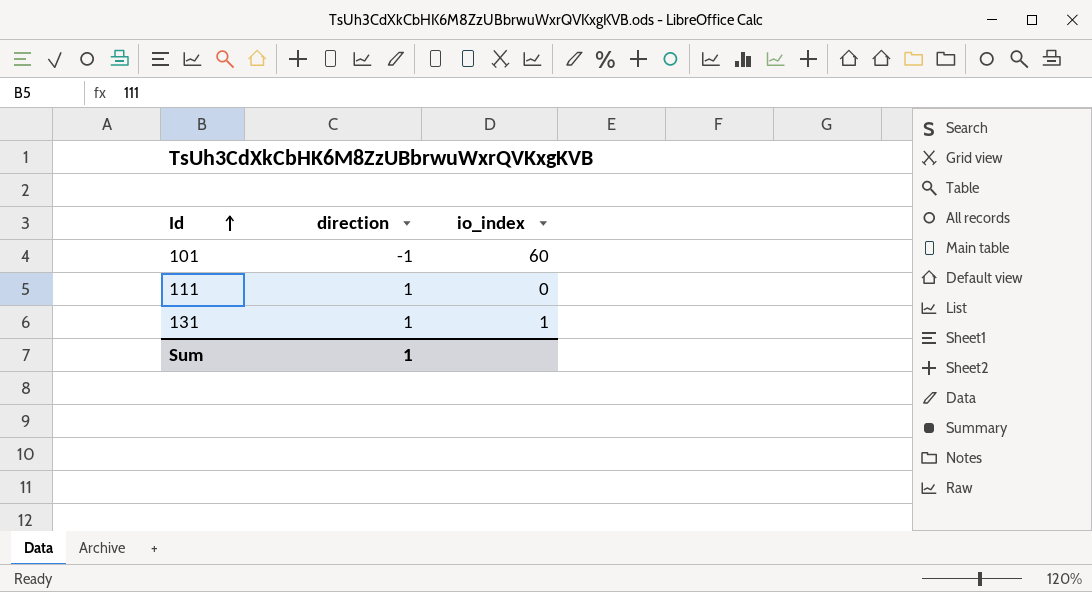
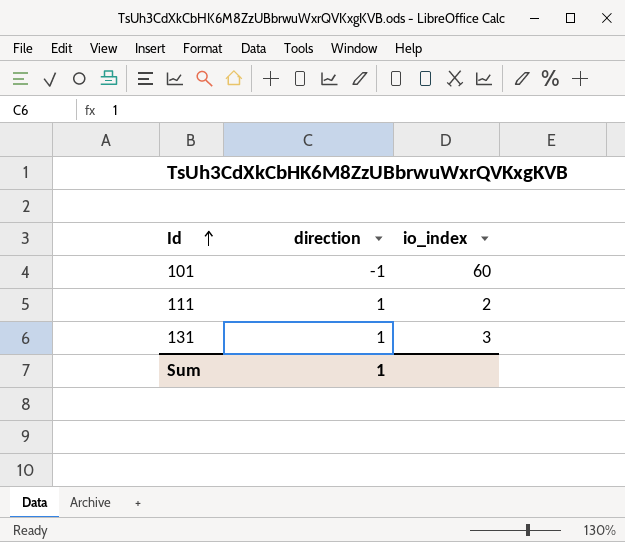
111 | io_index: 0 -> 2
131 | io_index: 1 -> 3

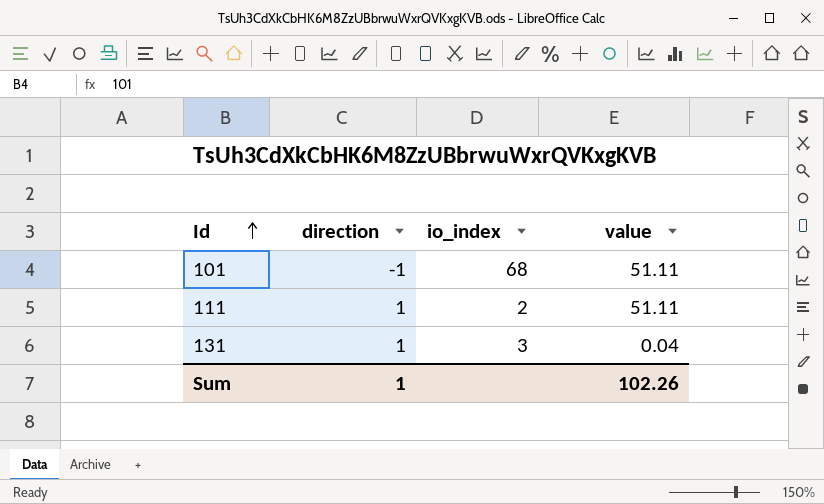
column value | position: none -> 4
101 | io_index: 60 -> 68

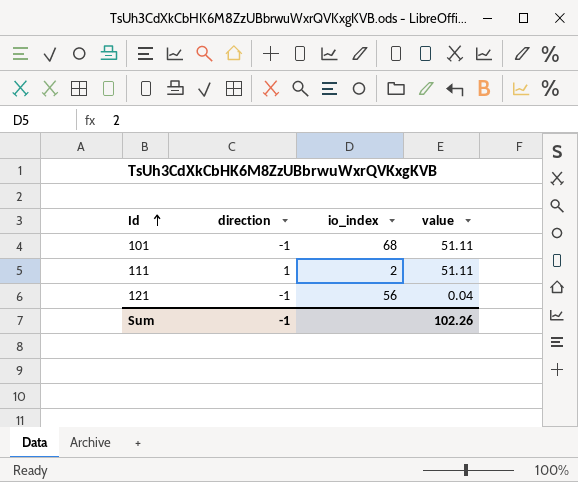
row 131: 1 | 3 | 0.04 -> none
row 121: none -> -1 | 56 | 0.04
Sum | direction: 1 -> -1

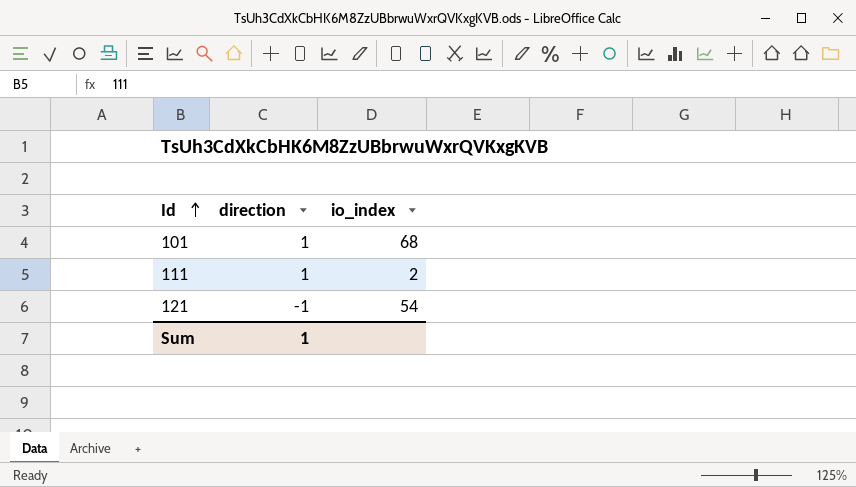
column value | position: 4 -> none
101 | direction: -1 -> 1
121 | io_index: 56 -> 54
Sum | direction: -1 -> 1

